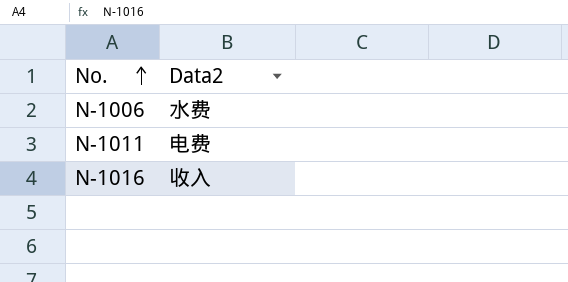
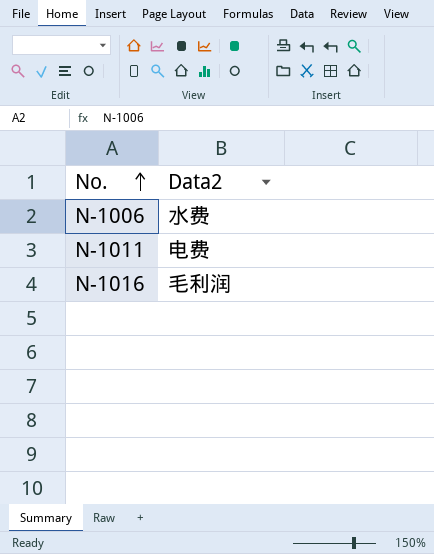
N-1016 | Data2: 收入 -> 毛利润

